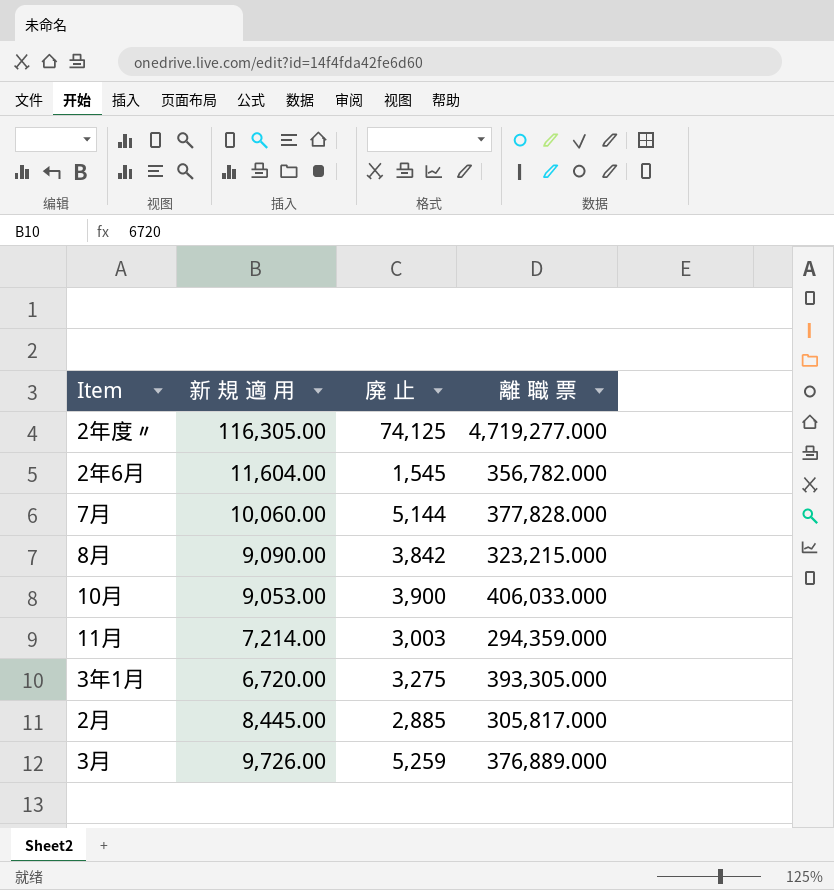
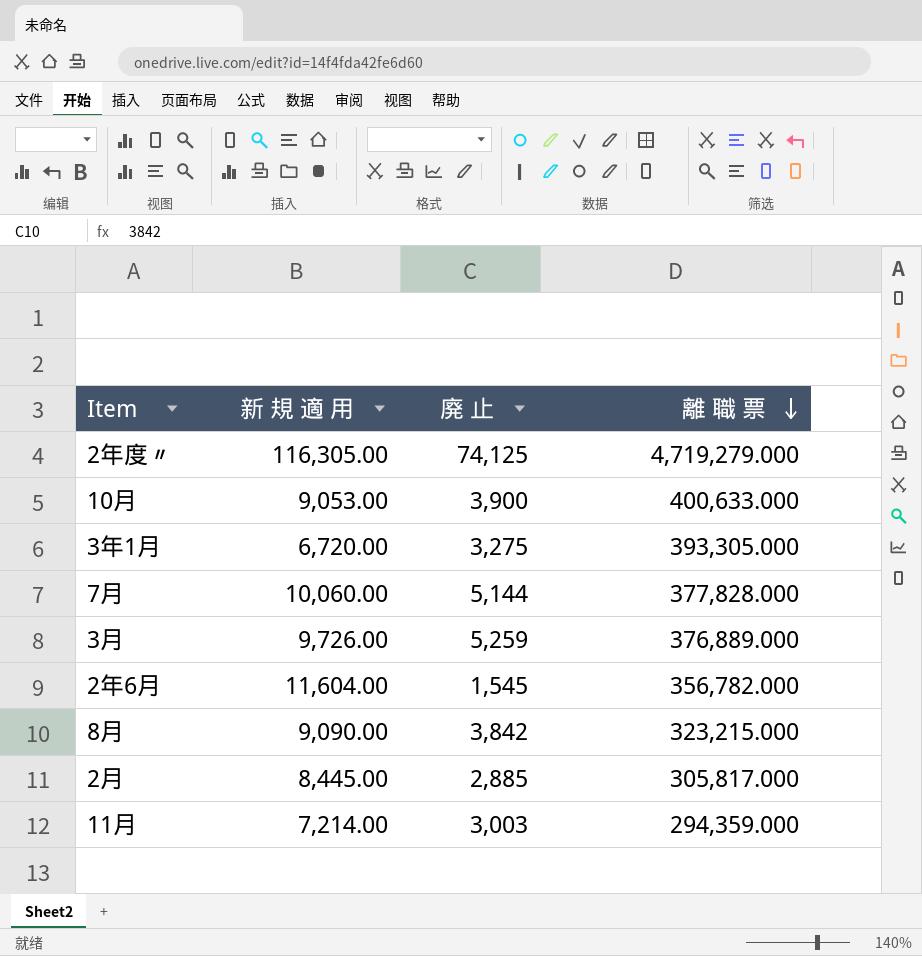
row order: none -> 離 職 票 descending
2年度〃 | 離 職 票: 4,719,277.000 -> 4,719,279.000
10月 | 離 職 票: 406,033.000 -> 400,633.000

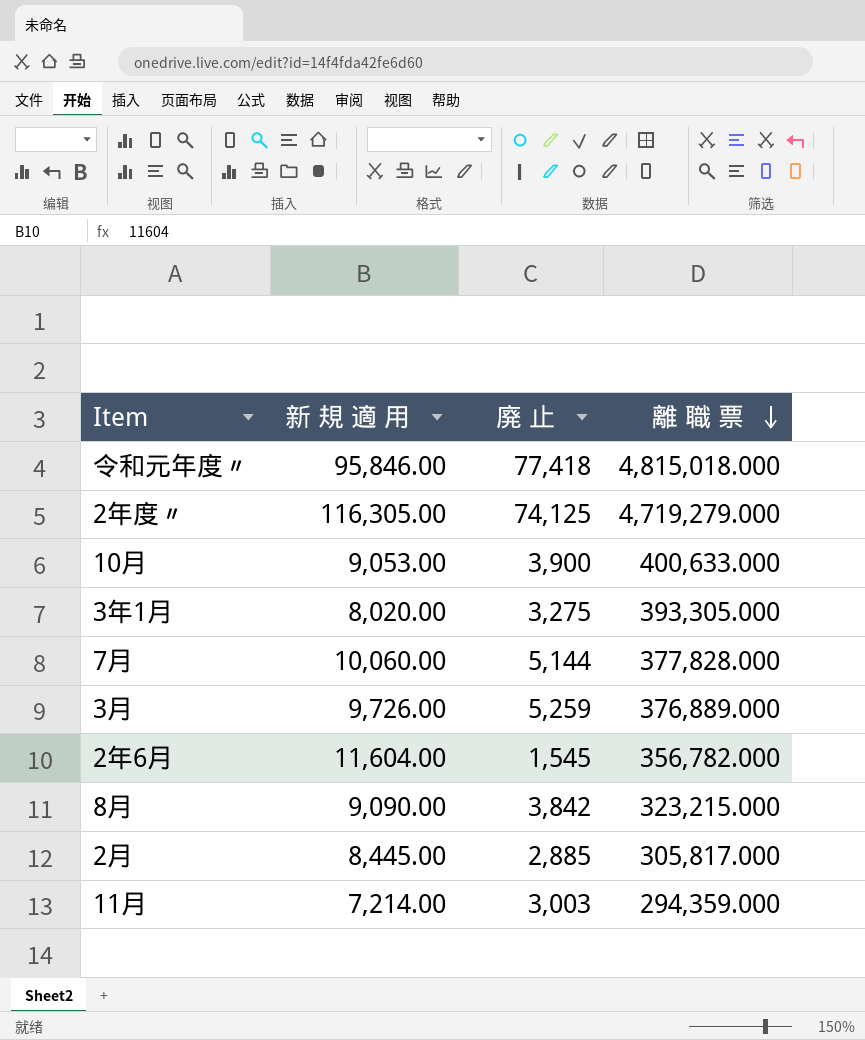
row 令和元年度〃: none -> 95,846.00 | 77,418 | 4,815,018.000
3年1月 | 新 規 適 用: 6,720.00 -> 8,020.00

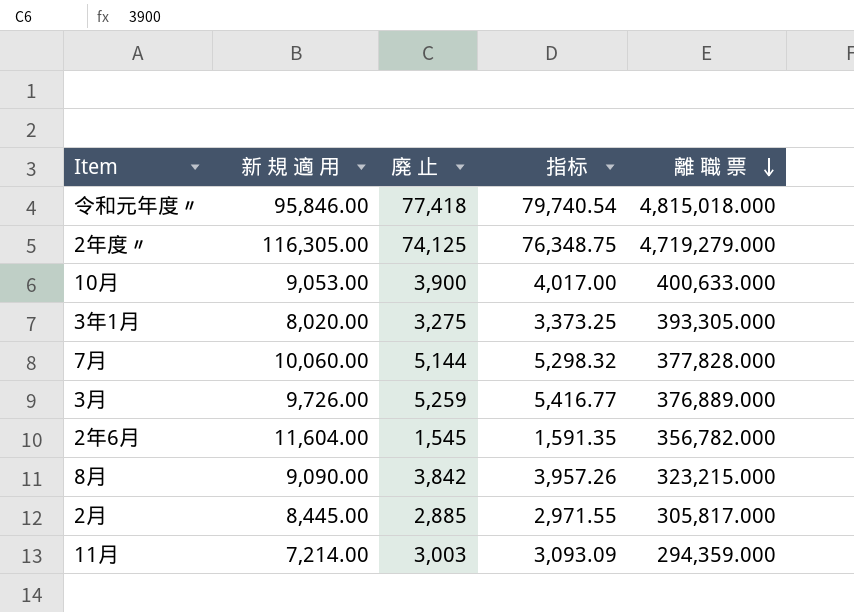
column 指标 | formula: none -> [廃 止] * 1.03

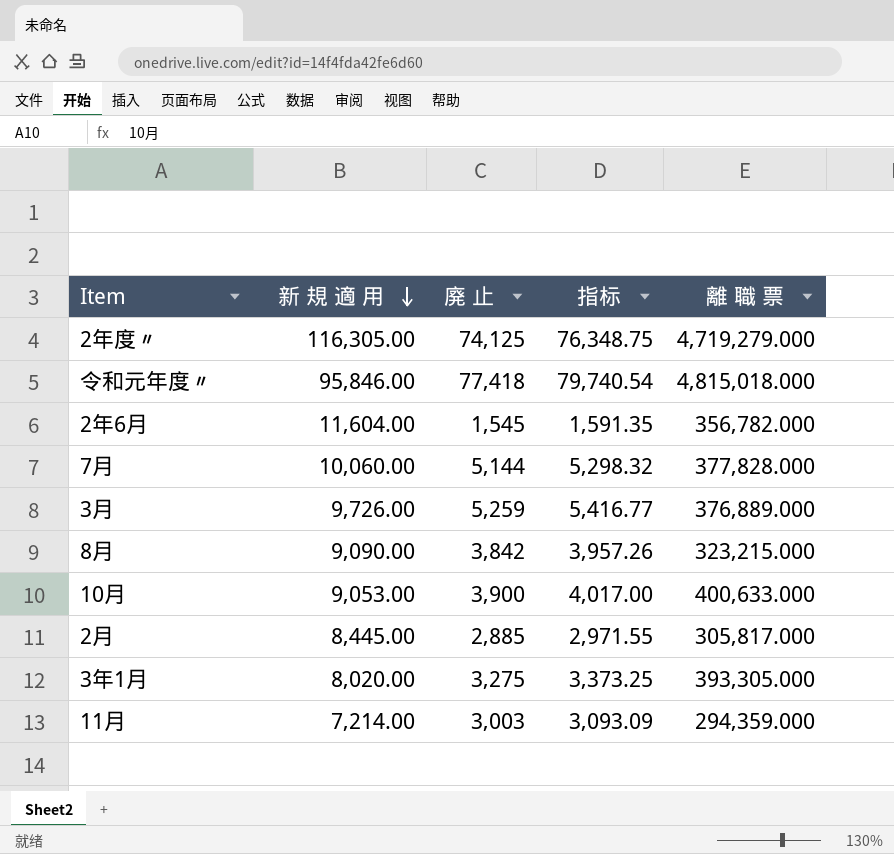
row order: 離 職 票 descending -> 新 規 適 用 descending

